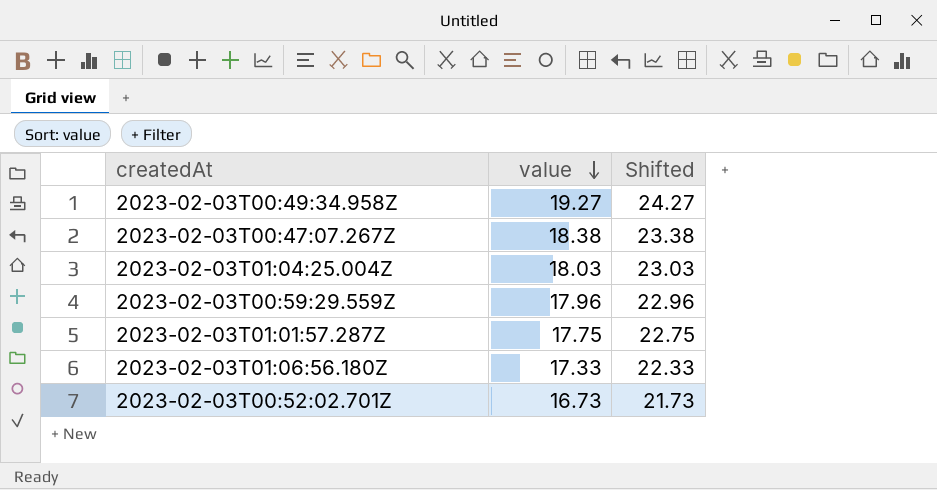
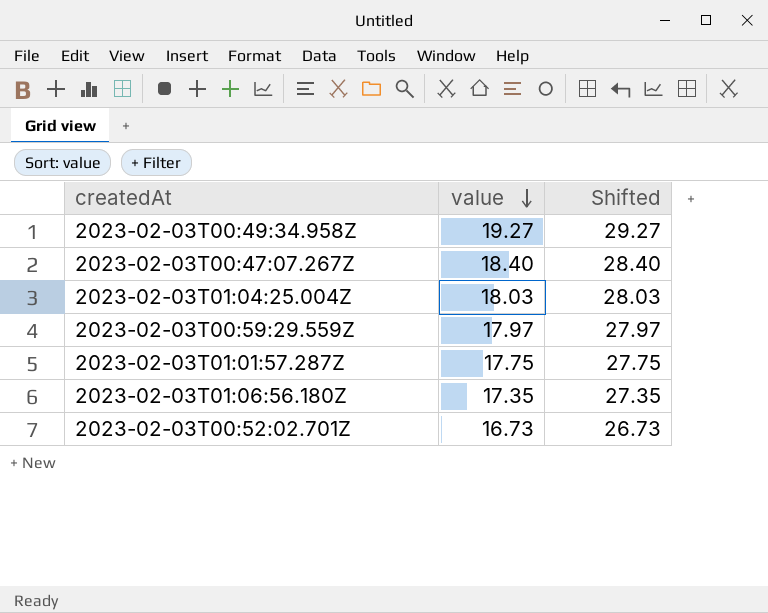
column Shifted | formula: [value] + 5 -> [value] + 10
2023-02-03T00:47:07.267Z | value: 18.38 -> 18.40
2023-02-03T00:59:29.559Z | value: 17.96 -> 17.97
2023-02-03T01:06:56.180Z | value: 17.33 -> 17.35

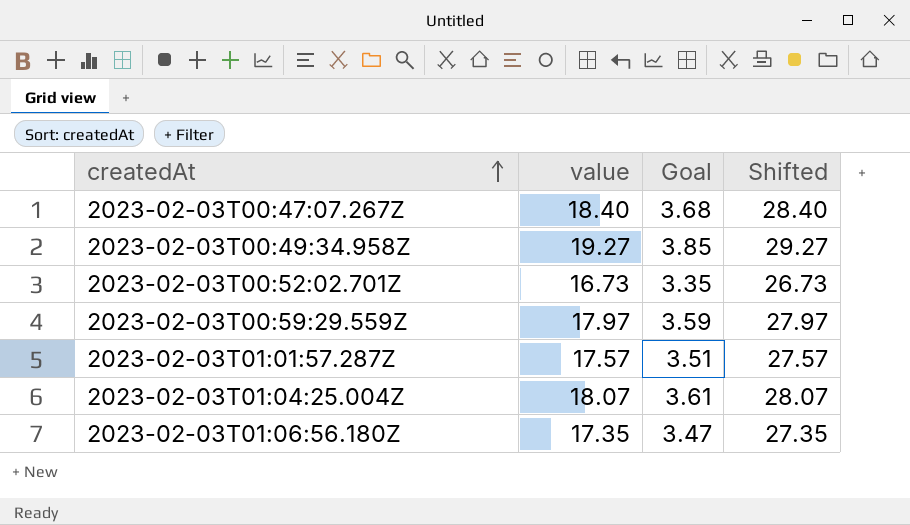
row order: value descending -> createdAt ascending
column Goal | formula: none -> [value] * 0.2
2023-02-03T01:01:57.287Z | value: 17.75 -> 17.57
2023-02-03T01:01:57.287Z | Shifted: 27.75 -> 27.57
2023-02-03T01:04:25.004Z | value: 18.03 -> 18.07
2023-02-03T01:04:25.004Z | Shifted: 28.03 -> 28.07

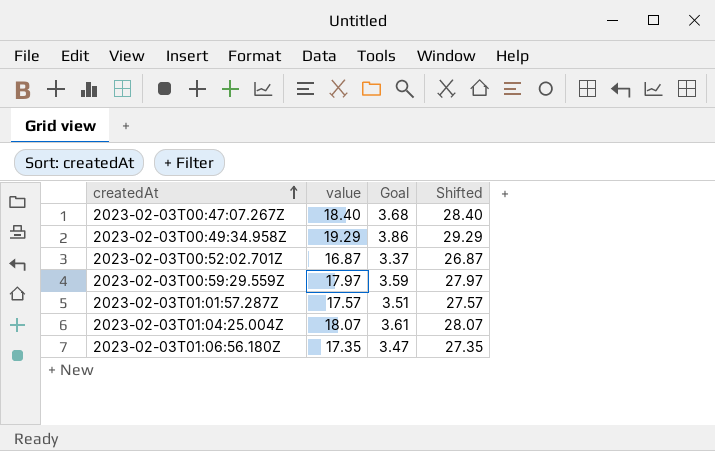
2023-02-03T00:49:34.958Z | value: 19.27 -> 19.29
2023-02-03T00:49:34.958Z | Goal: 3.85 -> 3.86
2023-02-03T00:49:34.958Z | Shifted: 29.27 -> 29.29
2023-02-03T00:52:02.701Z | value: 16.73 -> 16.87
2023-02-03T00:52:02.701Z | Goal: 3.35 -> 3.37
2023-02-03T00:52:02.701Z | Shifted: 26.73 -> 26.87

